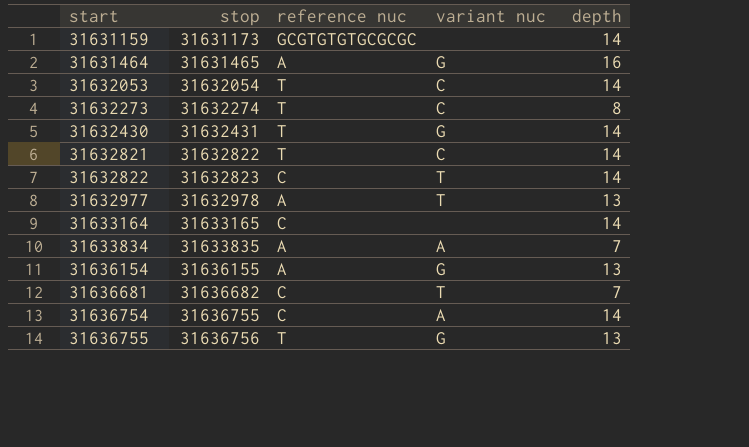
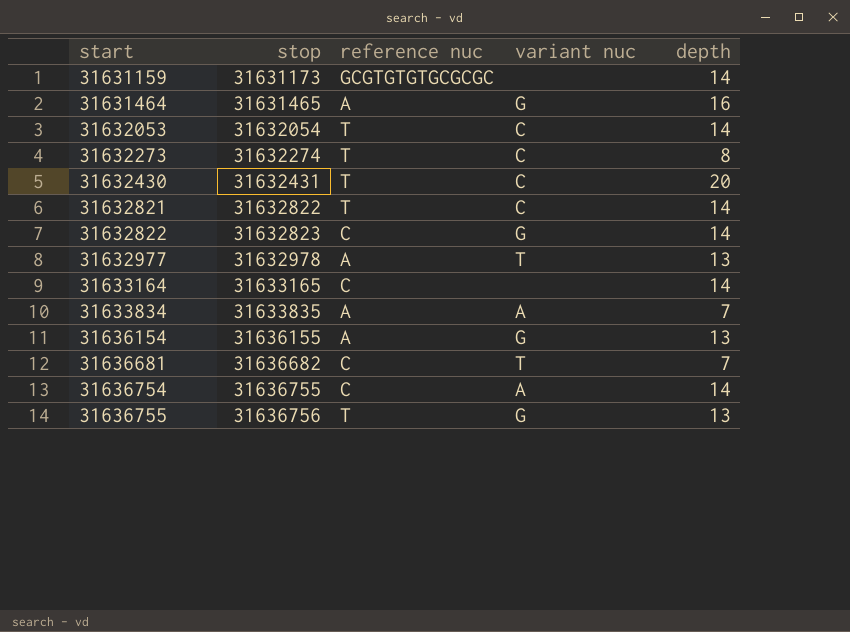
31632430 | variant nuc: G -> C
31632430 | depth: 14 -> 20
31632822 | variant nuc: T -> G

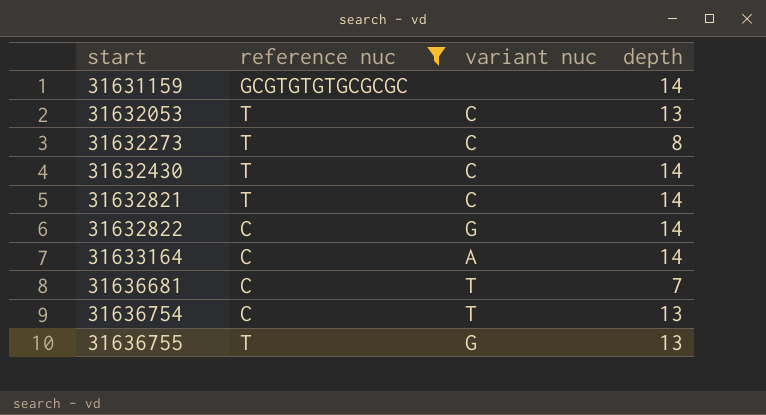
filter: none -> reference nuc != A
column stop | position: 2 -> none
31632053 | depth: 14 -> 13
31632430 | depth: 20 -> 14
31633164 | variant nuc: none -> A
31636754 | variant nuc: A -> T
31636754 | depth: 14 -> 13

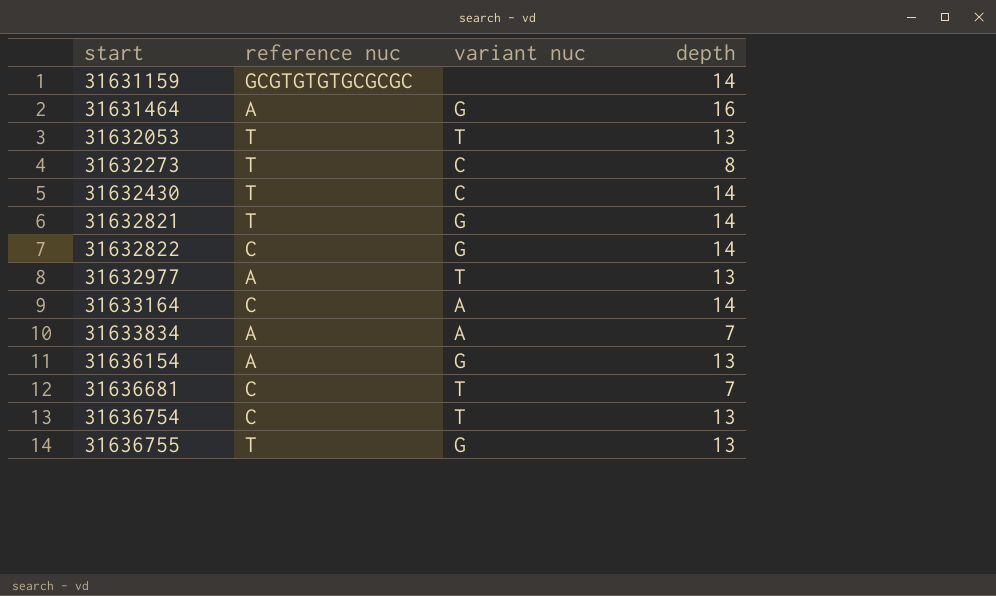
filter: reference nuc != A -> none
31632053 | variant nuc: C -> T
31632821 | variant nuc: C -> G

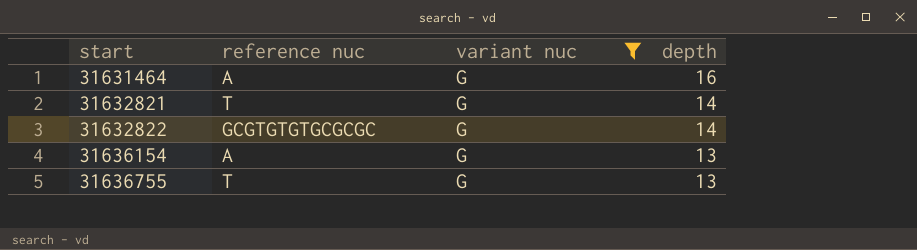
filter: none -> variant nuc = G
31632822 | reference nuc: C -> GCGTGTGTGCGCGC

